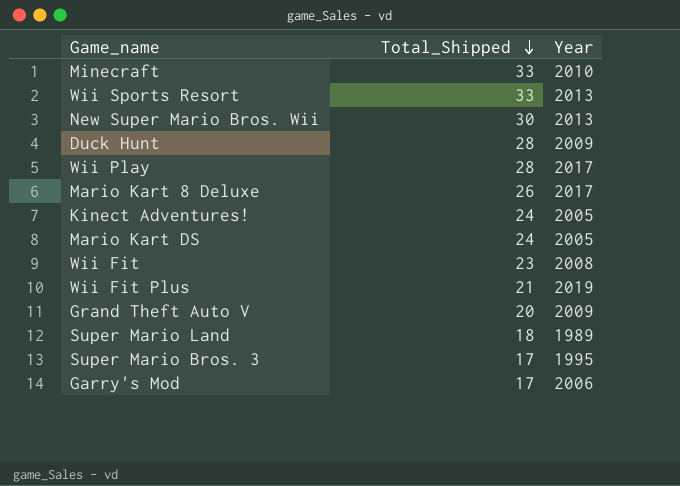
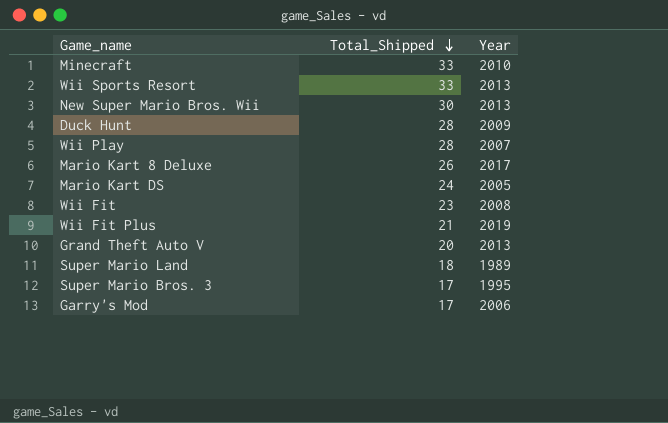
row Kinect Adventures!: 24 | 2005 -> none
Wii Play | Year: 2017 -> 2007
Grand Theft Auto V | Year: 2009 -> 2013

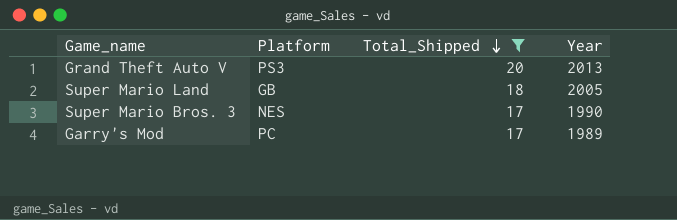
filter: none -> Total_Shipped <= 20
column Platform | position: none -> 2
Super Mario Land | Year: 1989 -> 2005
Super Mario Bros. 3 | Year: 1995 -> 1990
Garry's Mod | Year: 2006 -> 1989

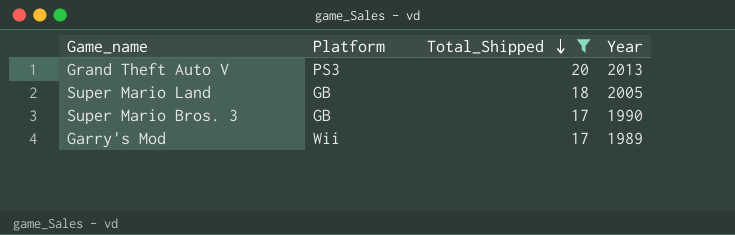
Super Mario Bros. 3 | Platform: NES -> GB
Garry's Mod | Platform: PC -> Wii

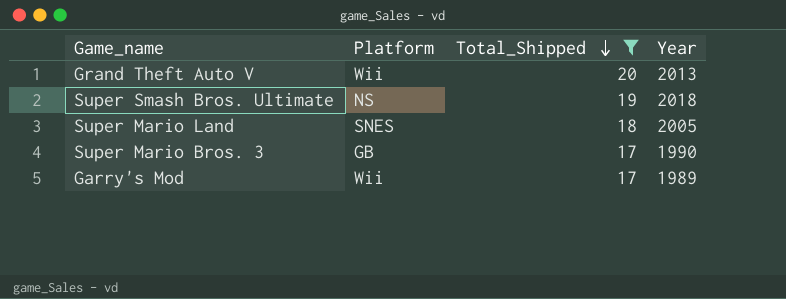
Grand Theft Auto V | Platform: PS3 -> Wii
row Super Smash Bros. Ultimate: none -> NS | 19 | 2018
Super Mario Land | Platform: GB -> SNES

